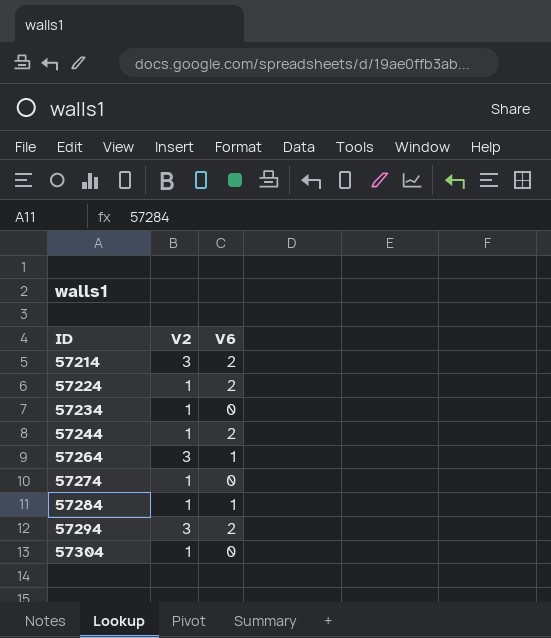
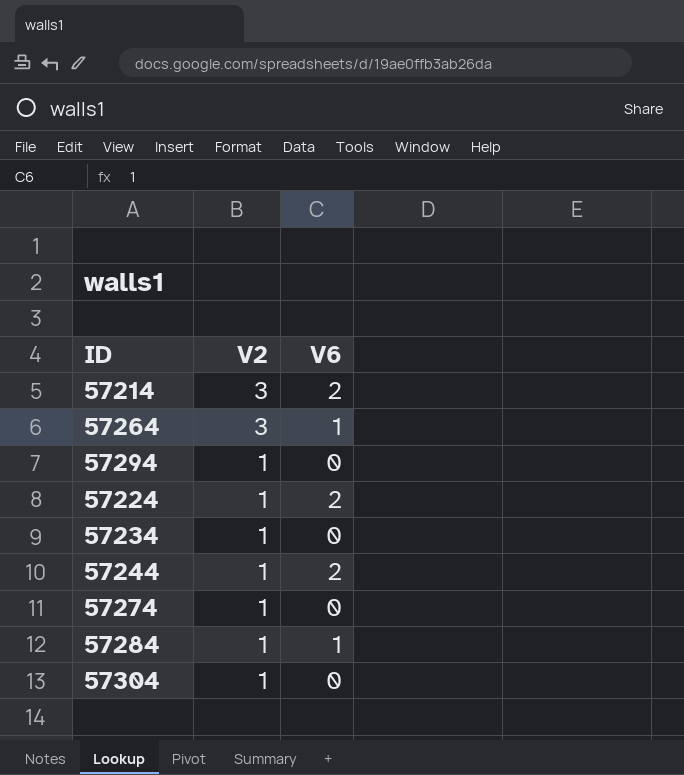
row order: ID ascending -> V2 descending
57294 | V2: 3 -> 1
57294 | V6: 2 -> 0

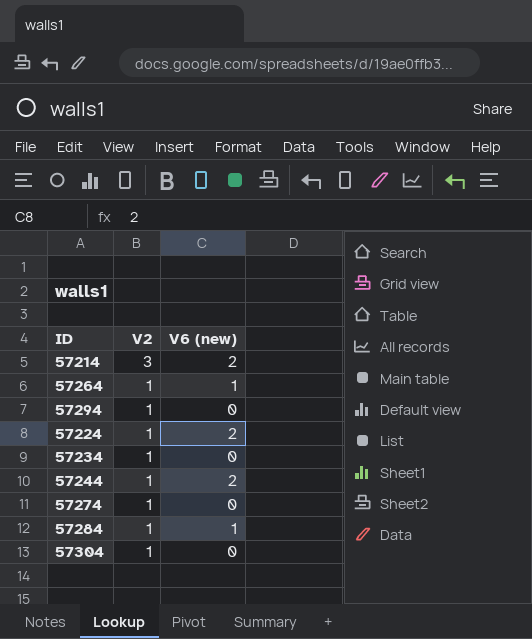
column name: V6 -> V6 (new)
57264 | V2: 3 -> 1

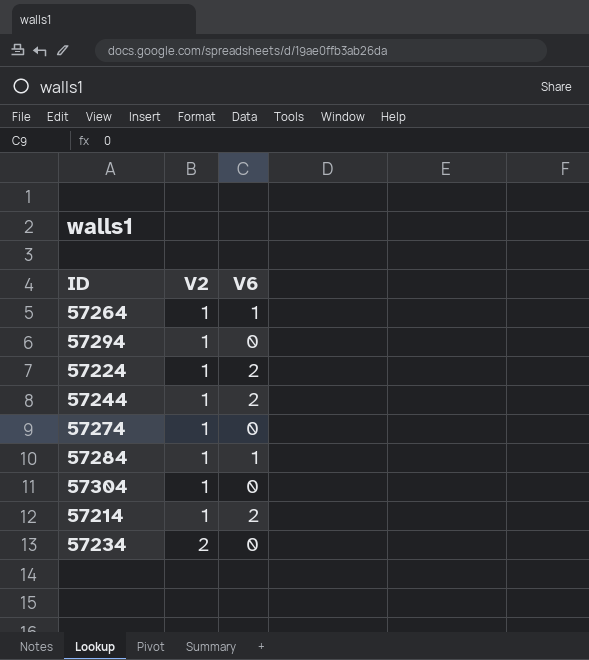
row order: V2 descending -> V2 ascending
column name: V6 (new) -> V6
57214 | V2: 3 -> 1
57234 | V2: 1 -> 2

